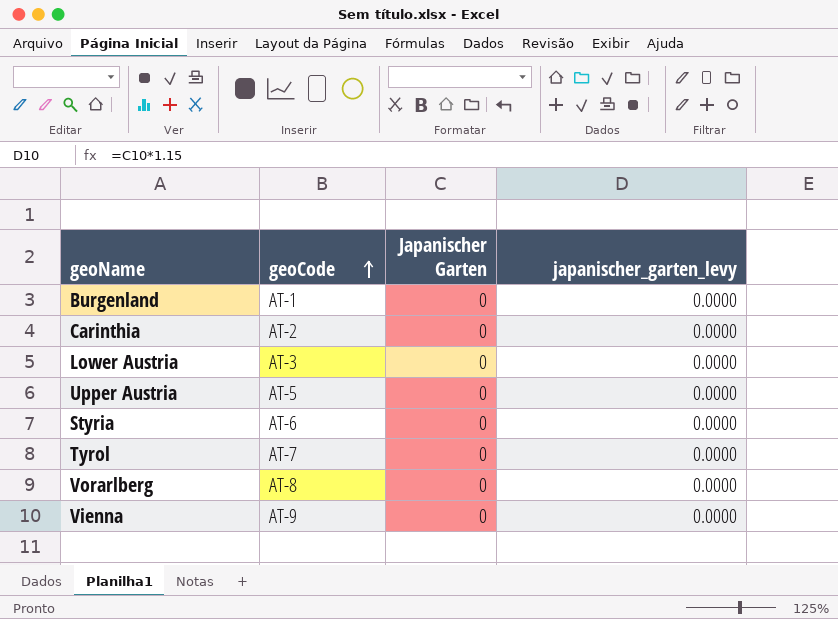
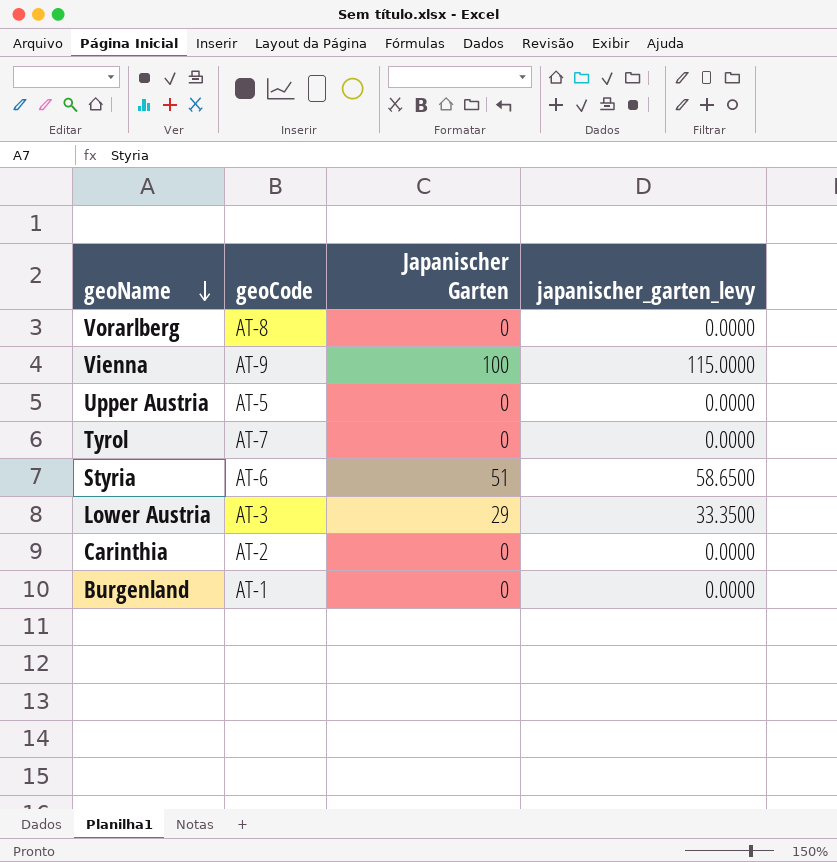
row order: geoCode ascending -> geoName descending
Vienna | Japanischer Garten: 0 -> 100
Vienna | japanischer_garten_levy: 0.0000 -> 115.0000
Styria | Japanischer Garten: 0 -> 51
Styria | japanischer_garten_levy: 0.0000 -> 58.6500
Lower Austria | Japanischer Garten: 0 -> 29
Lower Austria | japanischer_garten_levy: 0.0000 -> 33.3500

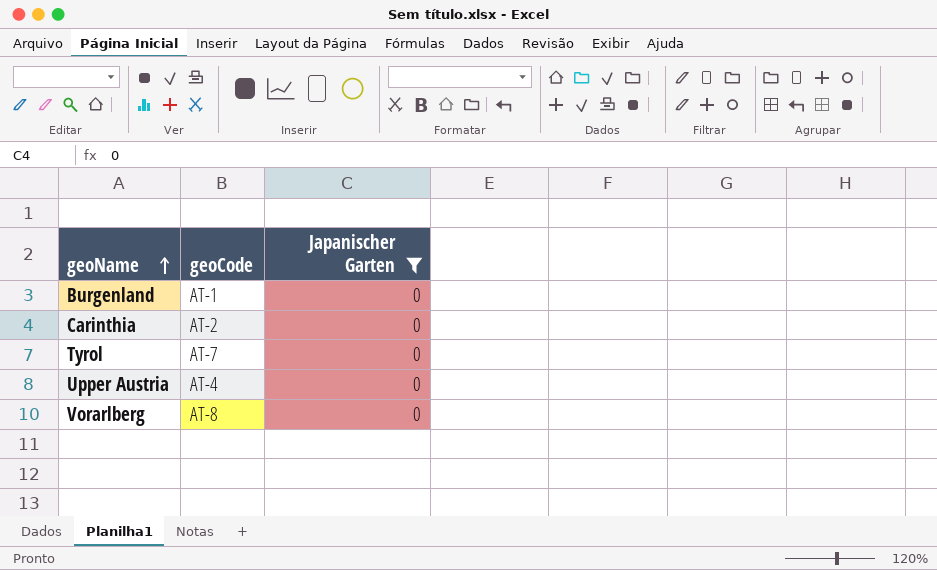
filter: none -> Japanischer Garten = 0
row order: geoName descending -> geoName ascending
column japanischer_garten_levy | formula: [Japanischer Garten] * 1.15 -> none
Upper Austria | geoCode: AT-5 -> AT-4

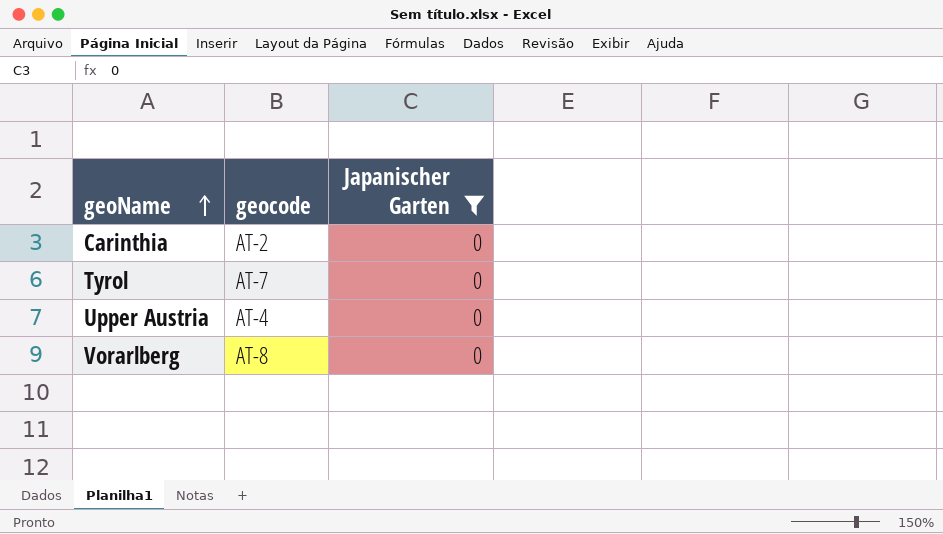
column name: geoCode -> geocode
row Burgenland: AT-1 | 0 -> none

